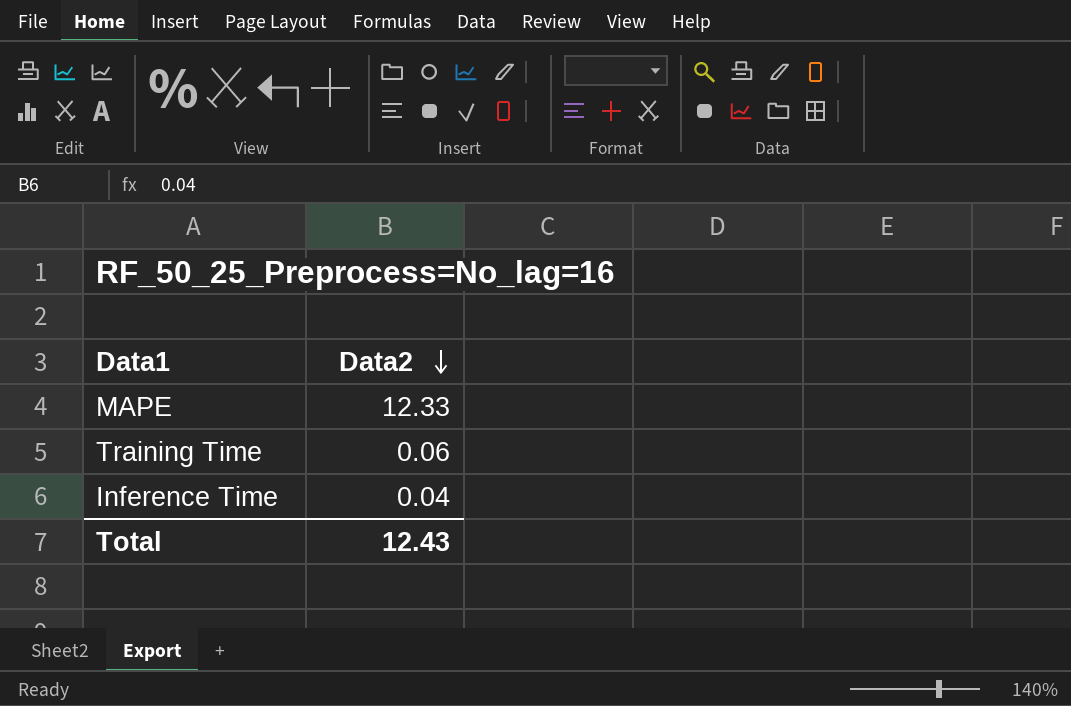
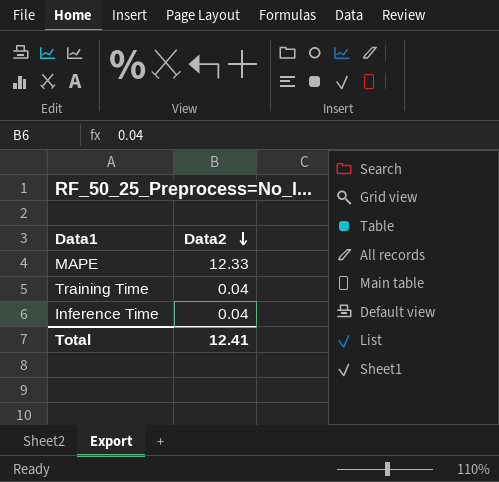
Training Time | Data2: 0.06 -> 0.04
Total | Data2: 12.43 -> 12.41

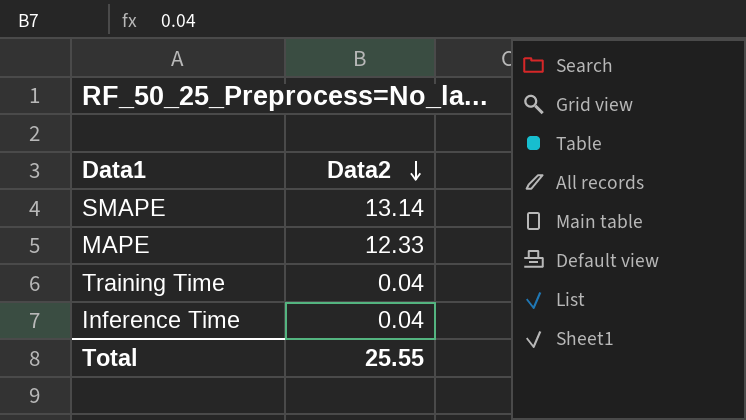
row SMAPE: none -> 13.14
Total | Data2: 12.41 -> 25.55

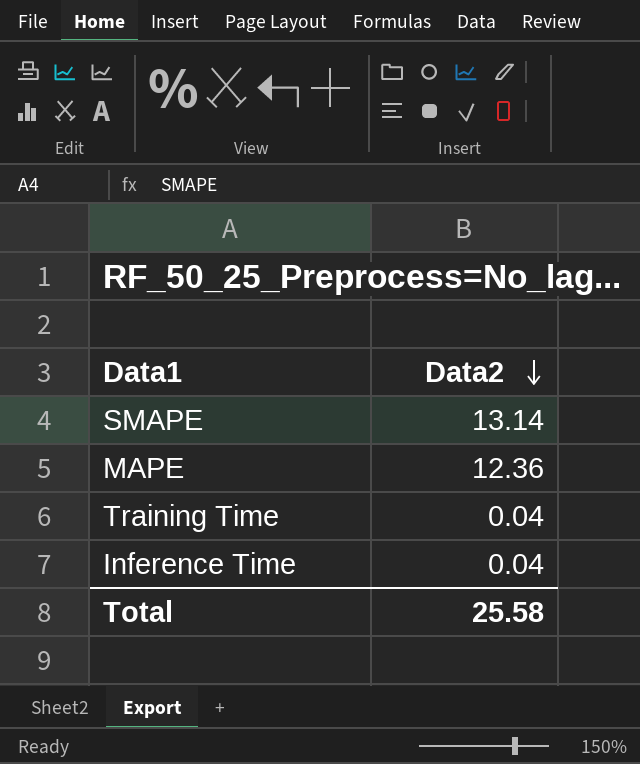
MAPE | Data2: 12.33 -> 12.36
Total | Data2: 25.55 -> 25.58

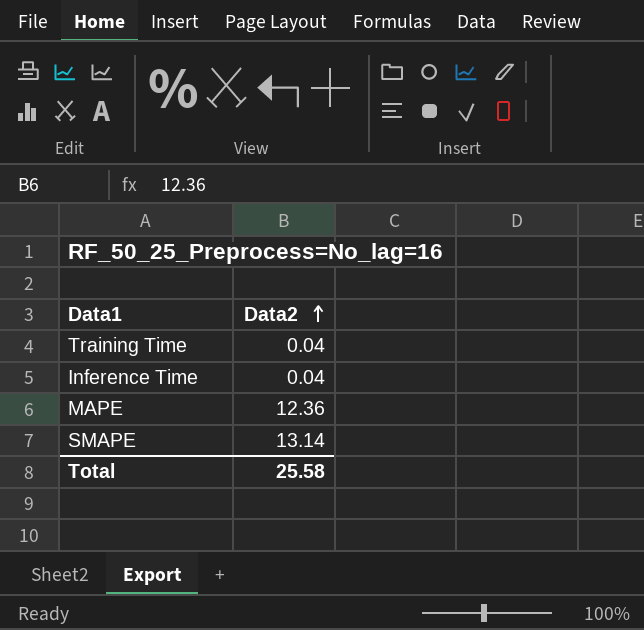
row order: Data2 descending -> Data2 ascending

